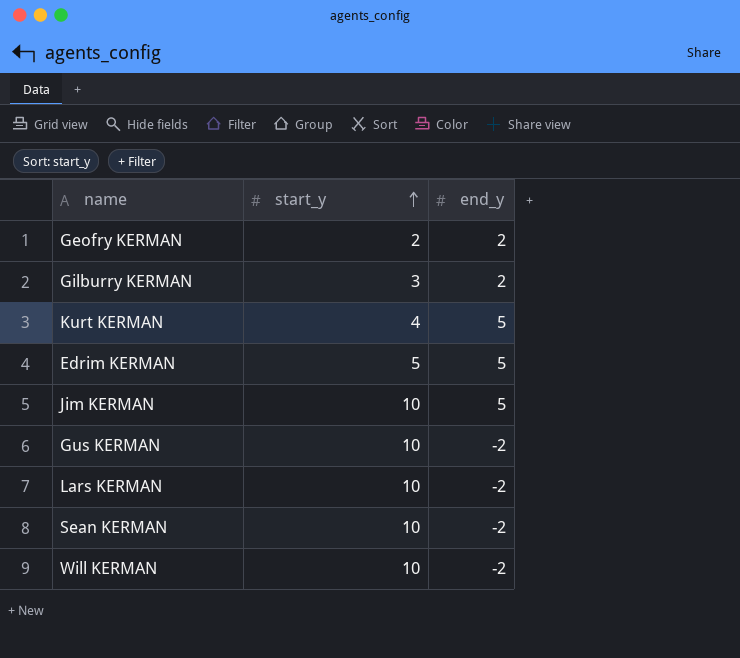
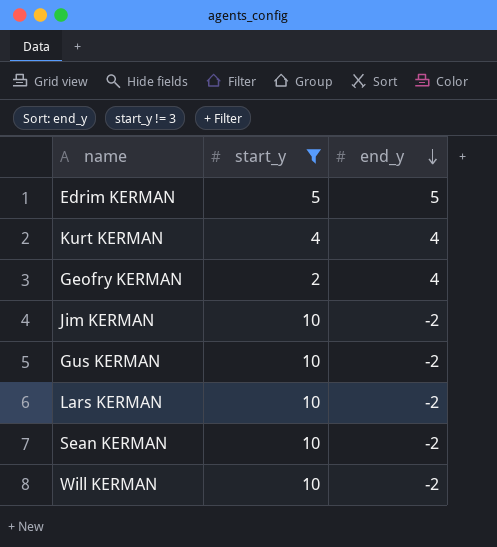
filter: none -> start_y != 3
row order: start_y ascending -> end_y descending
Kurt KERMAN | end_y: 5 -> 4
Geofry KERMAN | end_y: 2 -> 4
Jim KERMAN | end_y: 5 -> -2

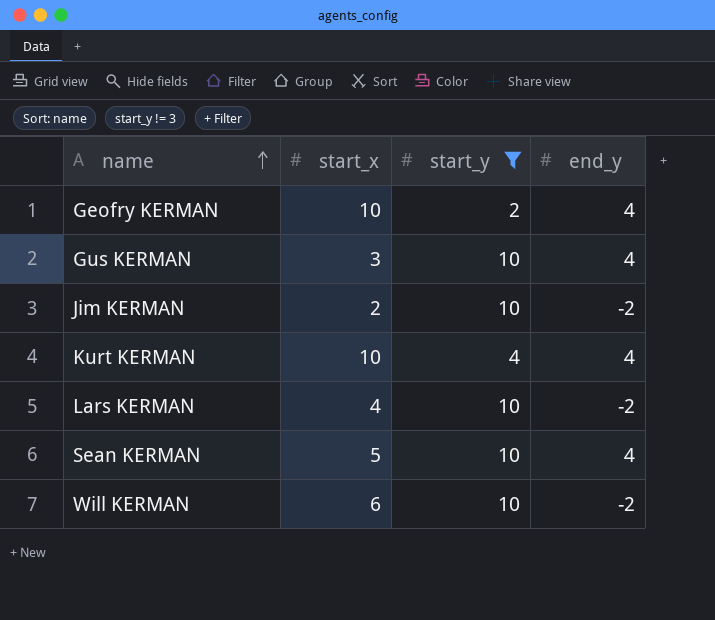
row order: end_y descending -> name ascending
column start_x | position: none -> 2
row Edrim KERMAN: 5 | 5 -> none
Gus KERMAN | end_y: -2 -> 4
Sean KERMAN | end_y: -2 -> 4

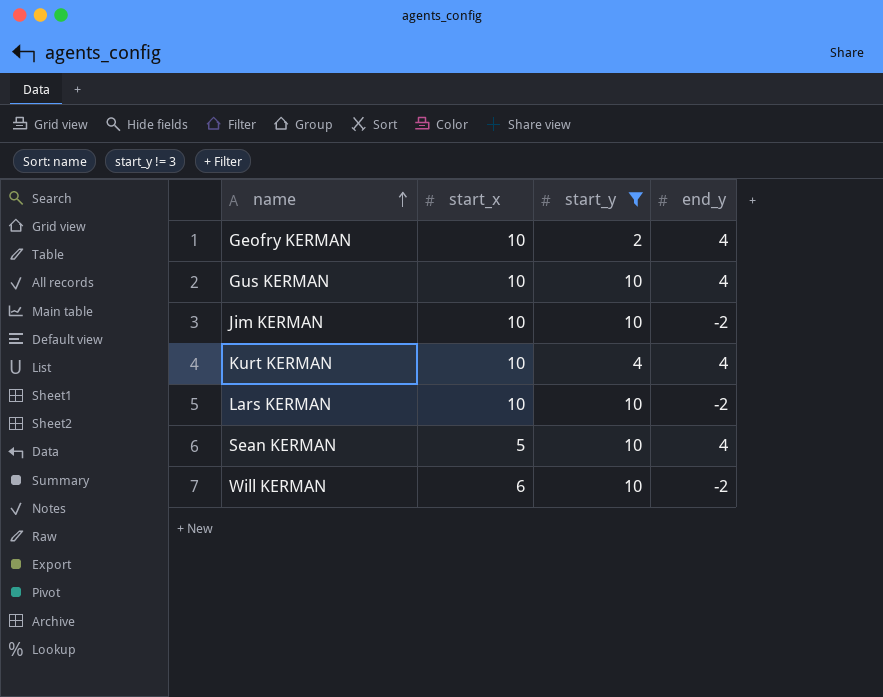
Gus KERMAN | start_x: 3 -> 10
Jim KERMAN | start_x: 2 -> 10
Lars KERMAN | start_x: 4 -> 10

